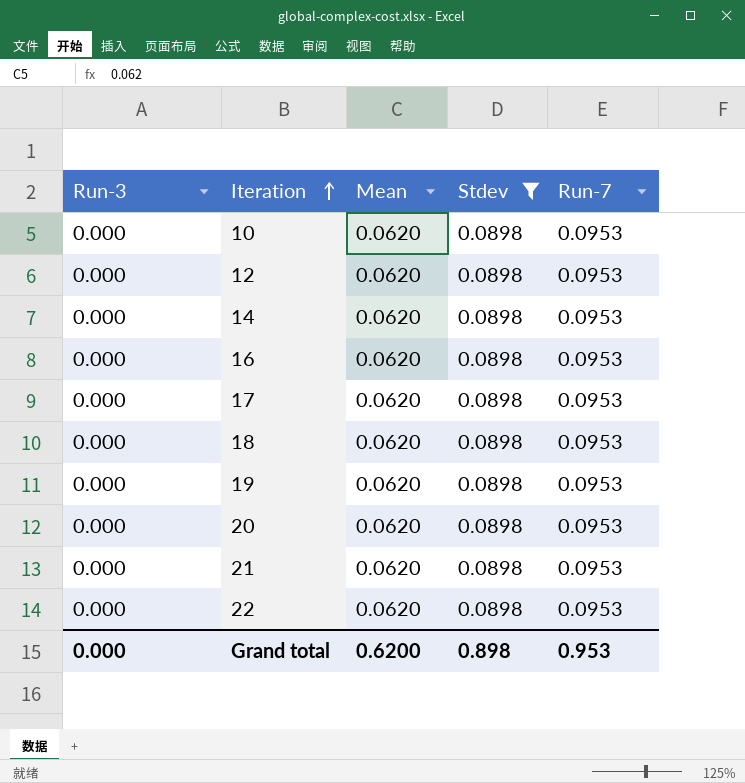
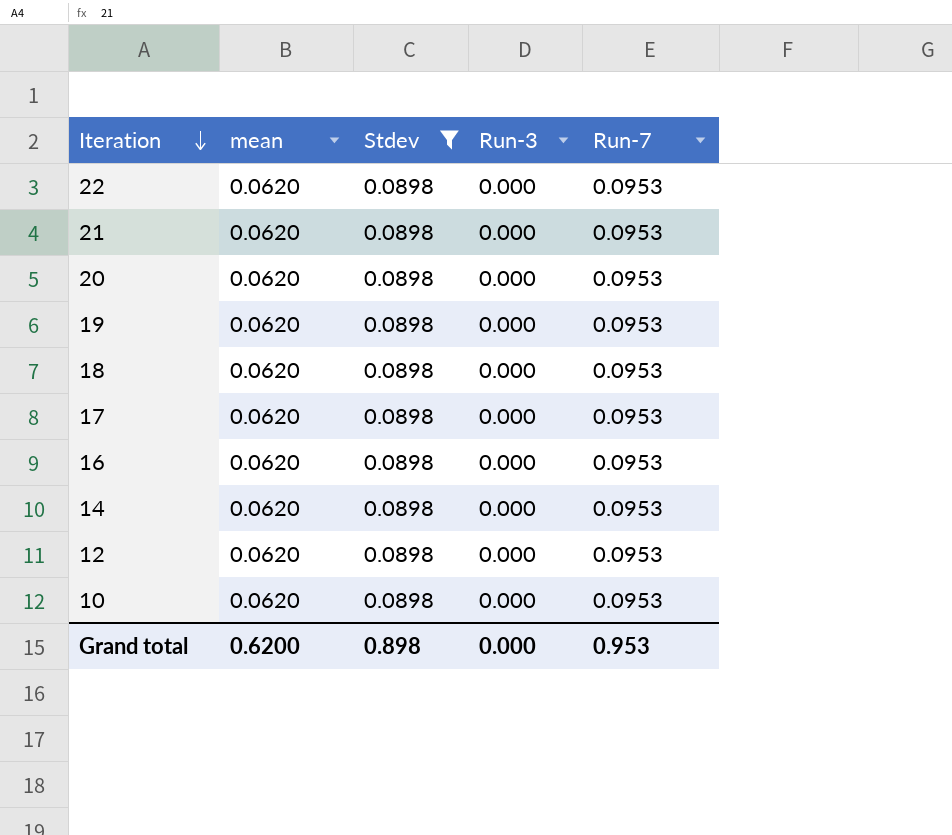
row order: Iteration ascending -> Iteration descending
column name: Mean -> mean
column Run-3 | position: 1 -> 4

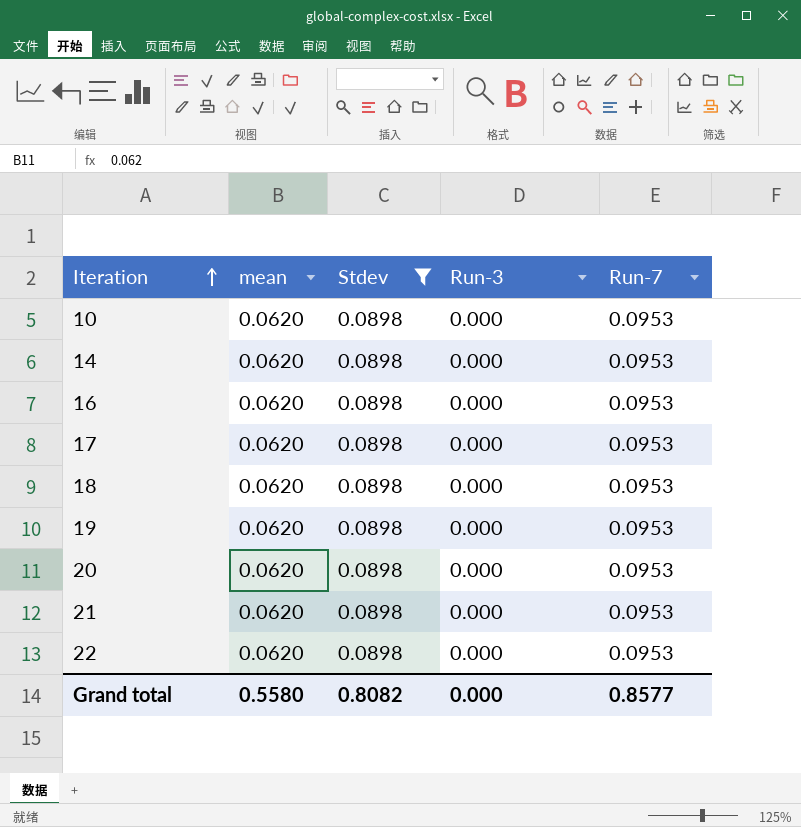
row order: Iteration descending -> Iteration ascending
row 12: 0.0620 | 0.0898 | 0.000 | 0.0953 -> none
Grand total | mean: 0.6200 -> 0.5580
Grand total | Stdev: 0.898 -> 0.8082
Grand total | Run-7: 0.953 -> 0.8577

